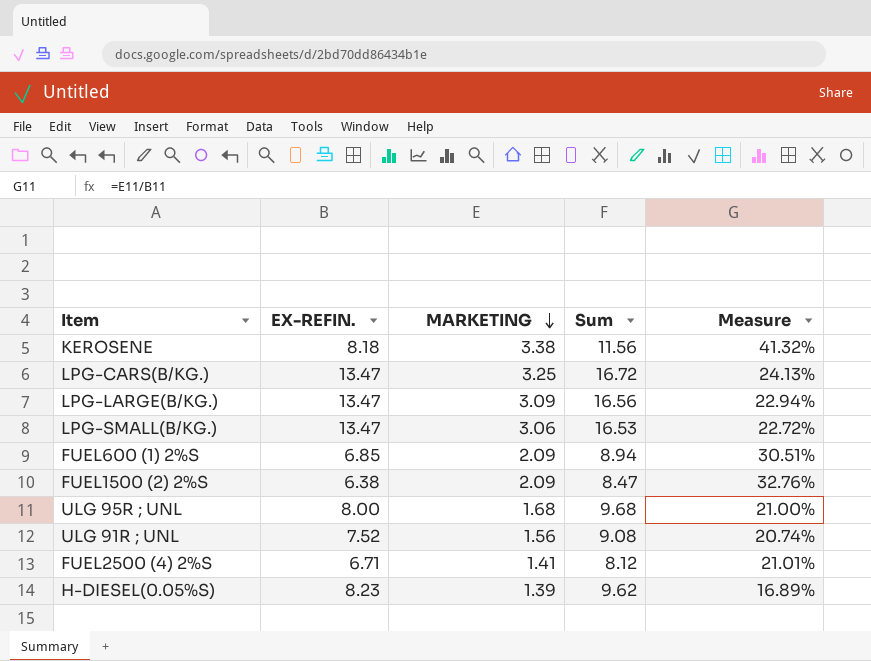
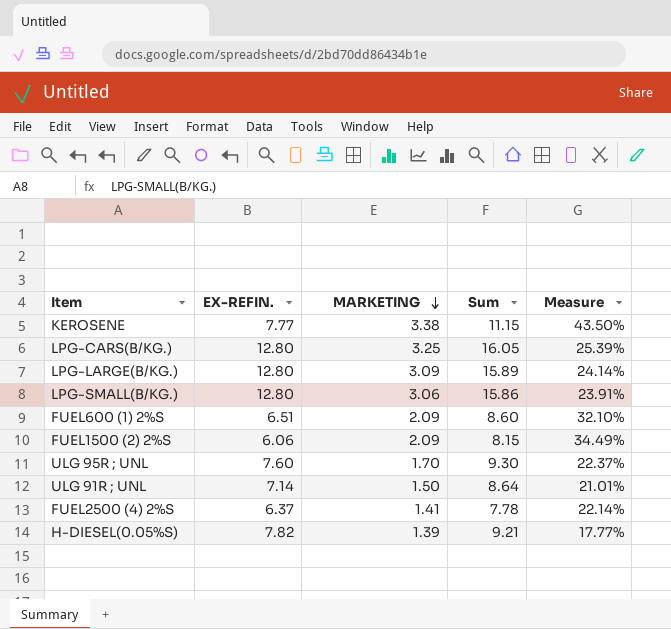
KEROSENE | EX-REFIN.: 8.18 -> 7.77
KEROSENE | Sum: 11.56 -> 11.15
KEROSENE | Measure: 41.32% -> 43.50%
LPG-CARS(B/KG.) | EX-REFIN.: 13.47 -> 12.80
LPG-CARS(B/KG.) | Sum: 16.72 -> 16.05
LPG-CARS(B/KG.) | Measure: 24.13% -> 25.39%
LPG-LARGE(B/KG.) | EX-REFIN.: 13.47 -> 12.80
LPG-LARGE(B/KG.) | Sum: 16.56 -> 15.89
LPG-LARGE(B/KG.) | Measure: 22.94% -> 24.14%
LPG-SMALL(B/KG.) | EX-REFIN.: 13.47 -> 12.80
LPG-SMALL(B/KG.) | Sum: 16.53 -> 15.86
LPG-SMALL(B/KG.) | Measure: 22.72% -> 23.91%
FUEL600 (1) 2%S | EX-REFIN.: 6.85 -> 6.51
FUEL600 (1) 2%S | Sum: 8.94 -> 8.60
FUEL600 (1) 2%S | Measure: 30.51% -> 32.10%
FUEL1500 (2) 2%S | EX-REFIN.: 6.38 -> 6.06
FUEL1500 (2) 2%S | Sum: 8.47 -> 8.15
FUEL1500 (2) 2%S | Measure: 32.76% -> 34.49%
ULG 95R ; UNL | EX-REFIN.: 8.00 -> 7.60
ULG 95R ; UNL | MARKETING: 1.68 -> 1.70
ULG 95R ; UNL | Sum: 9.68 -> 9.30
ULG 95R ; UNL | Measure: 21.00% -> 22.37%
ULG 91R ; UNL | EX-REFIN.: 7.52 -> 7.14
ULG 91R ; UNL | MARKETING: 1.56 -> 1.50
ULG 91R ; UNL | Sum: 9.08 -> 8.64
ULG 91R ; UNL | Measure: 20.74% -> 21.01%
FUEL2500 (4) 2%S | EX-REFIN.: 6.71 -> 6.37
FUEL2500 (4) 2%S | Sum: 8.12 -> 7.78
FUEL2500 (4) 2%S | Measure: 21.01% -> 22.14%
H-DIESEL(0.05%S) | EX-REFIN.: 8.23 -> 7.82
H-DIESEL(0.05%S) | Sum: 9.62 -> 9.21
H-DIESEL(0.05%S) | Measure: 16.89% -> 17.77%

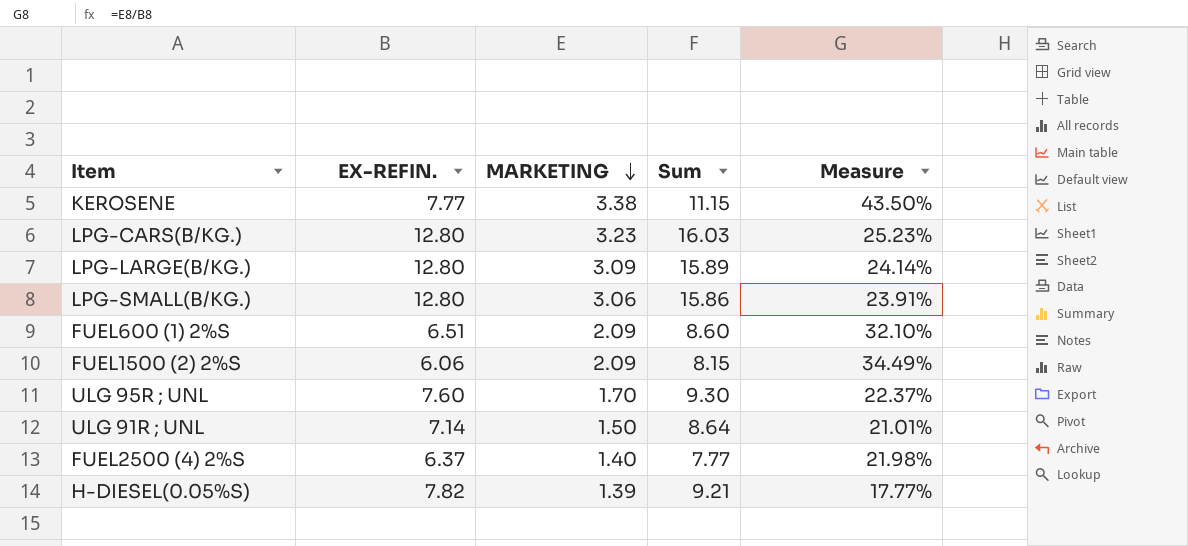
LPG-CARS(B/KG.) | MARKETING: 3.25 -> 3.23
LPG-CARS(B/KG.) | Sum: 16.05 -> 16.03
LPG-CARS(B/KG.) | Measure: 25.39% -> 25.23%
FUEL2500 (4) 2%S | MARKETING: 1.41 -> 1.40
FUEL2500 (4) 2%S | Sum: 7.78 -> 7.77
FUEL2500 (4) 2%S | Measure: 22.14% -> 21.98%

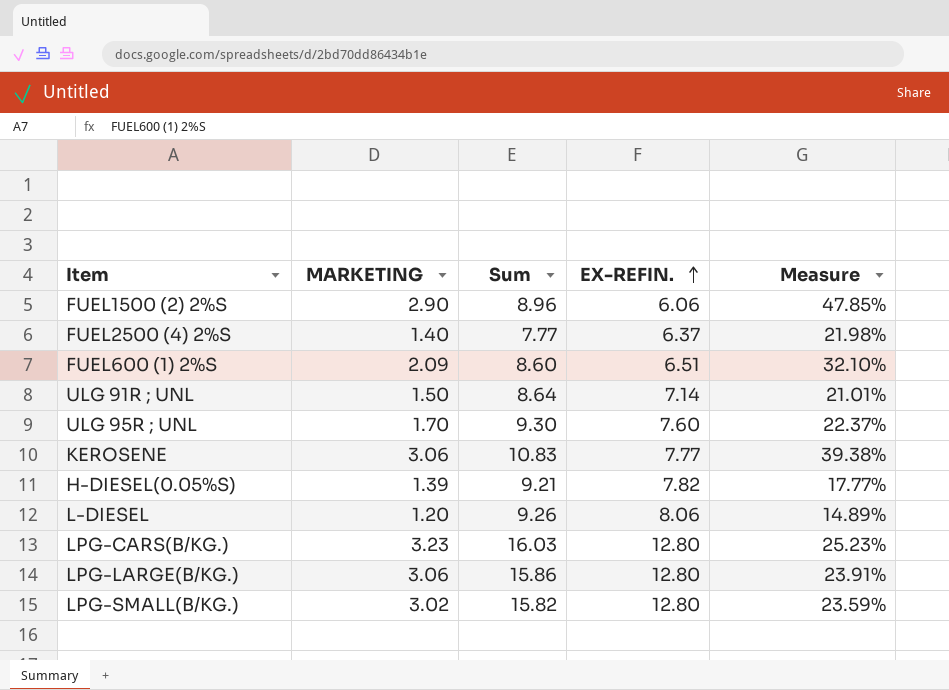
row order: MARKETING descending -> EX-REFIN. ascending
column EX-REFIN. | position: 2 -> 4
FUEL1500 (2) 2%S | MARKETING: 2.09 -> 2.90
FUEL1500 (2) 2%S | Sum: 8.15 -> 8.96
FUEL1500 (2) 2%S | Measure: 34.49% -> 47.85%
KEROSENE | MARKETING: 3.38 -> 3.06
KEROSENE | Sum: 11.15 -> 10.83
KEROSENE | Measure: 43.50% -> 39.38%
row L-DIESEL: none -> 1.20 | 9.26 | 8.06 | 14.89%
LPG-LARGE(B/KG.) | MARKETING: 3.09 -> 3.06
LPG-LARGE(B/KG.) | Sum: 15.89 -> 15.86
LPG-LARGE(B/KG.) | Measure: 24.14% -> 23.91%
LPG-SMALL(B/KG.) | MARKETING: 3.06 -> 3.02
LPG-SMALL(B/KG.) | Sum: 15.86 -> 15.82
LPG-SMALL(B/KG.) | Measure: 23.91% -> 23.59%

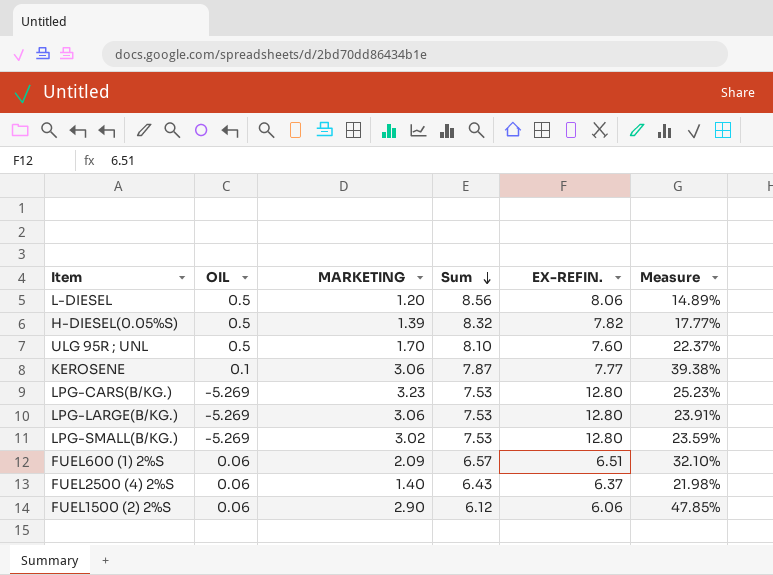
row order: EX-REFIN. ascending -> Sum descending
column OIL | position: none -> 2
column Sum | formula: [MARKETING] + [EX-REFIN.] -> [OIL] + [EX-REFIN.]
row ULG 91R ; UNL: 1.50 | 8.64 | 7.14 | 21.01% -> none

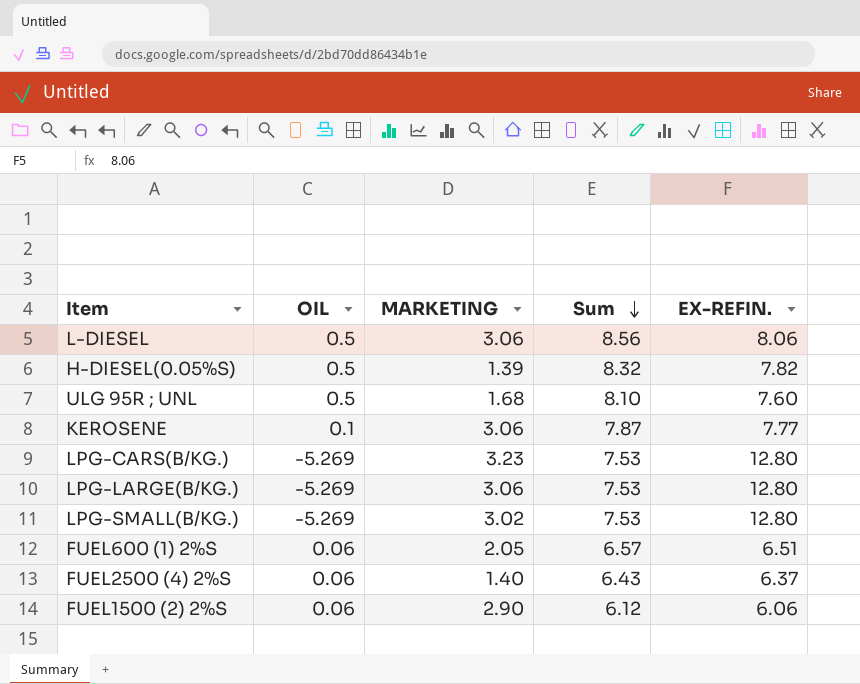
column Measure | formula: [MARKETING] / [EX-REFIN.] -> none
L-DIESEL | MARKETING: 1.20 -> 3.06
ULG 95R ; UNL | MARKETING: 1.70 -> 1.68
FUEL600 (1) 2%S | MARKETING: 2.09 -> 2.05

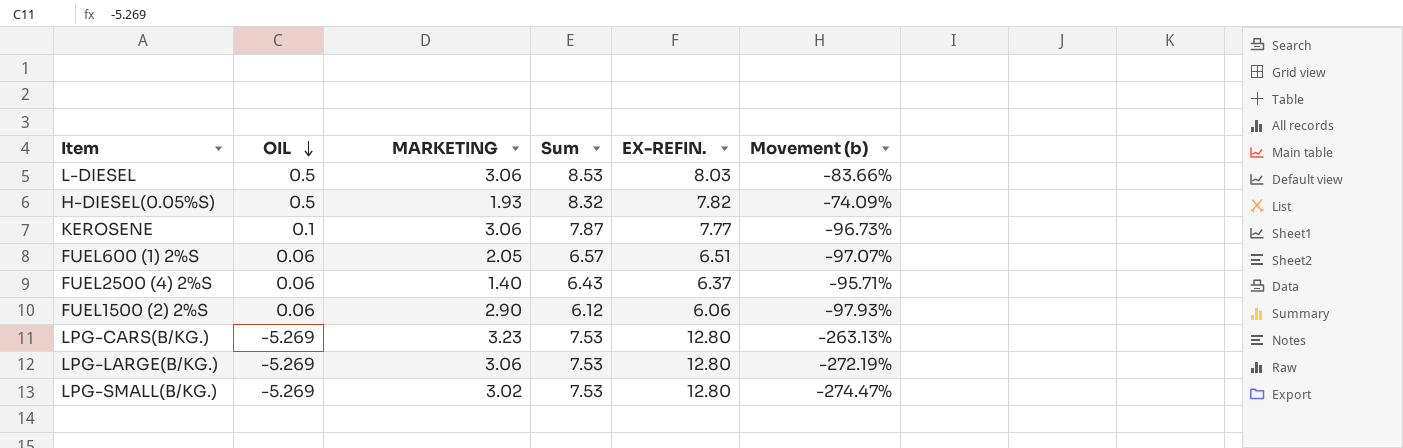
row order: Sum descending -> OIL descending
column Movement (b) | formula: none -> ([OIL] - [MARKETING]) / [MARKETING]
row ULG 95R ; UNL: 0.5 | 1.68 | 8.10 | 7.60 -> none
L-DIESEL | Sum: 8.56 -> 8.53
L-DIESEL | EX-REFIN.: 8.06 -> 8.03
H-DIESEL(0.05%S) | MARKETING: 1.39 -> 1.93

